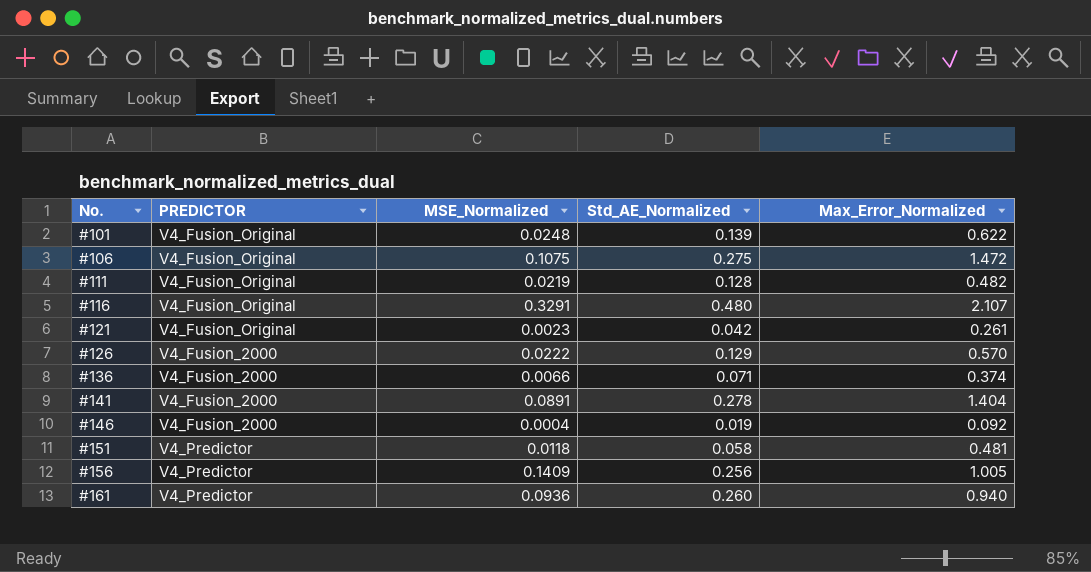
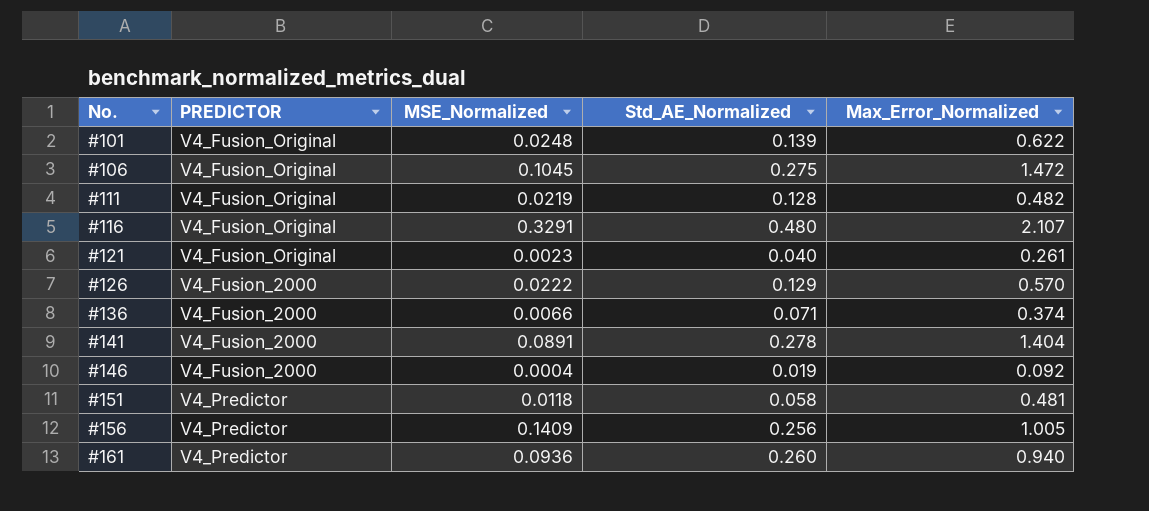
#106 | MSE_Normalized: 0.1075 -> 0.1045
#121 | Std_AE_Normalized: 0.042 -> 0.040

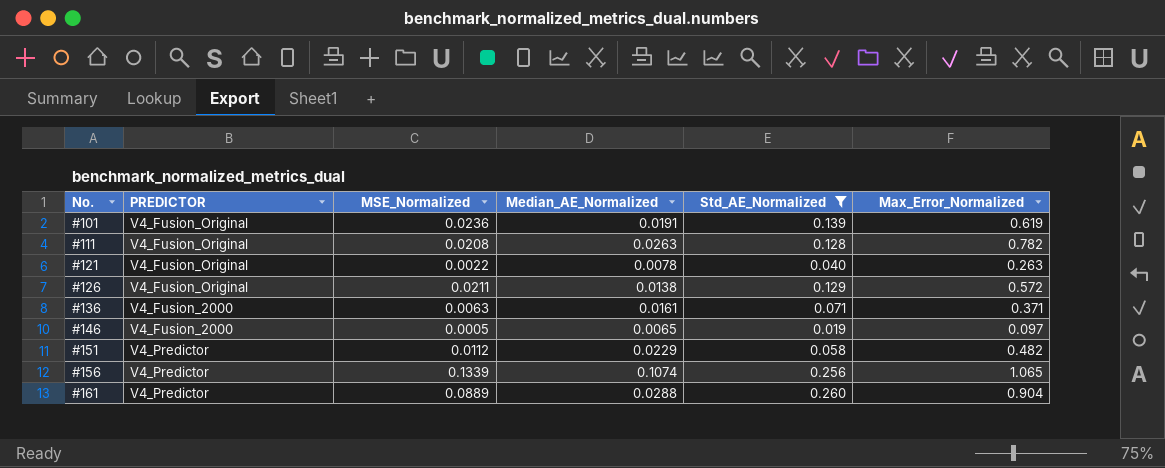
filter: none -> Std_AE_Normalized <= 0.260
column Median_AE_Normalized | position: none -> 4
#101 | MSE_Normalized: 0.0248 -> 0.0236
#101 | Max_Error_Normalized: 0.622 -> 0.619
#111 | MSE_Normalized: 0.0219 -> 0.0208
#111 | Max_Error_Normalized: 0.482 -> 0.782
#121 | MSE_Normalized: 0.0023 -> 0.0022
#121 | Max_Error_Normalized: 0.261 -> 0.263
#126 | PREDICTOR: V4_Fusion_2000 -> V4_Fusion_Original
#126 | MSE_Normalized: 0.0222 -> 0.0211
#126 | Max_Error_Normalized: 0.570 -> 0.572
#136 | MSE_Normalized: 0.0066 -> 0.0063
#136 | Max_Error_Normalized: 0.374 -> 0.371
#146 | MSE_Normalized: 0.0004 -> 0.0005
#146 | Max_Error_Normalized: 0.092 -> 0.097
#151 | MSE_Normalized: 0.0118 -> 0.0112
#151 | Max_Error_Normalized: 0.481 -> 0.482
#156 | MSE_Normalized: 0.1409 -> 0.1339
#156 | Max_Error_Normalized: 1.005 -> 1.065
#161 | MSE_Normalized: 0.0936 -> 0.0889
#161 | Max_Error_Normalized: 0.940 -> 0.904

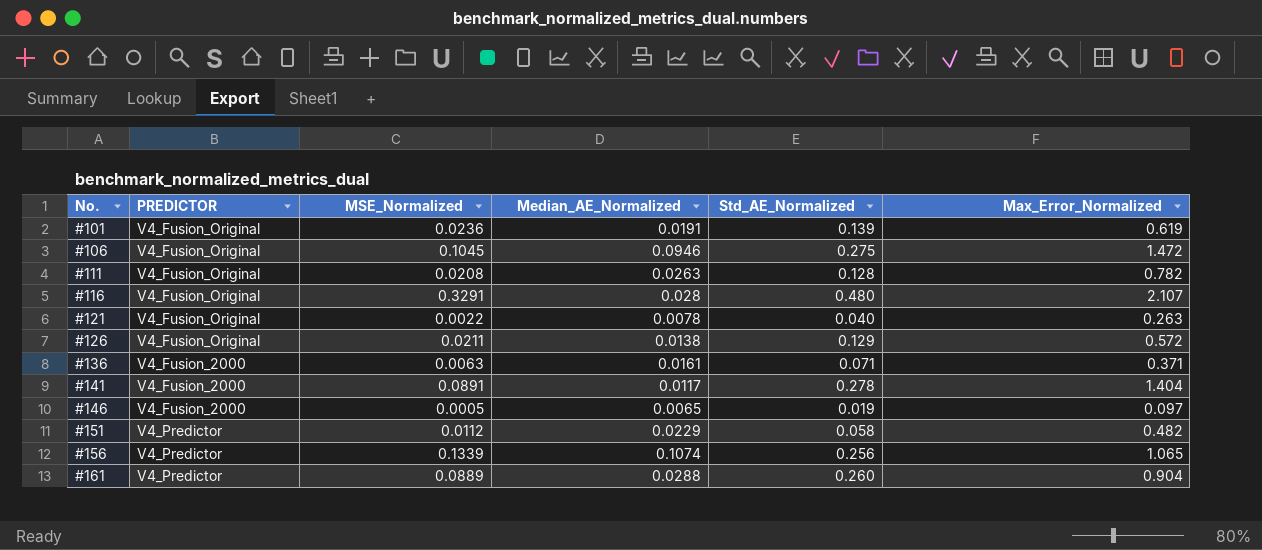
filter: Std_AE_Normalized <= 0.260 -> none

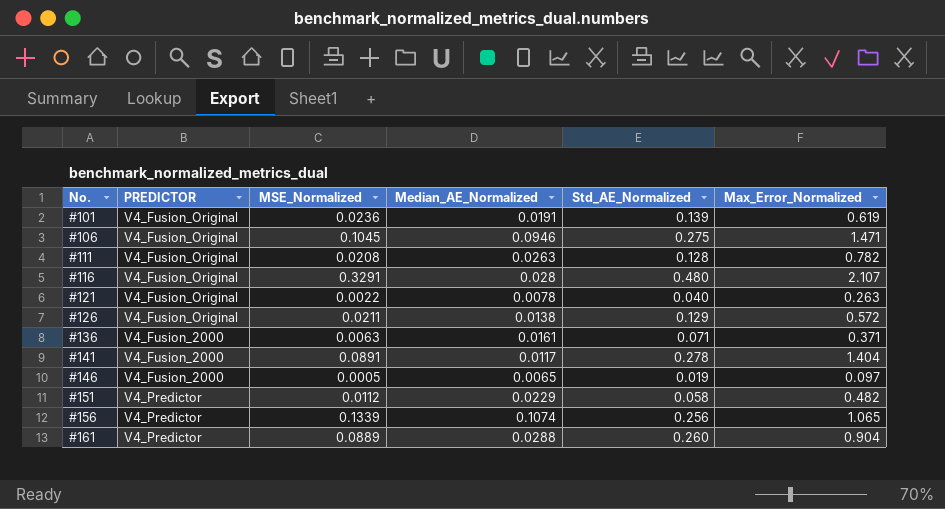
#106 | Max_Error_Normalized: 1.472 -> 1.471

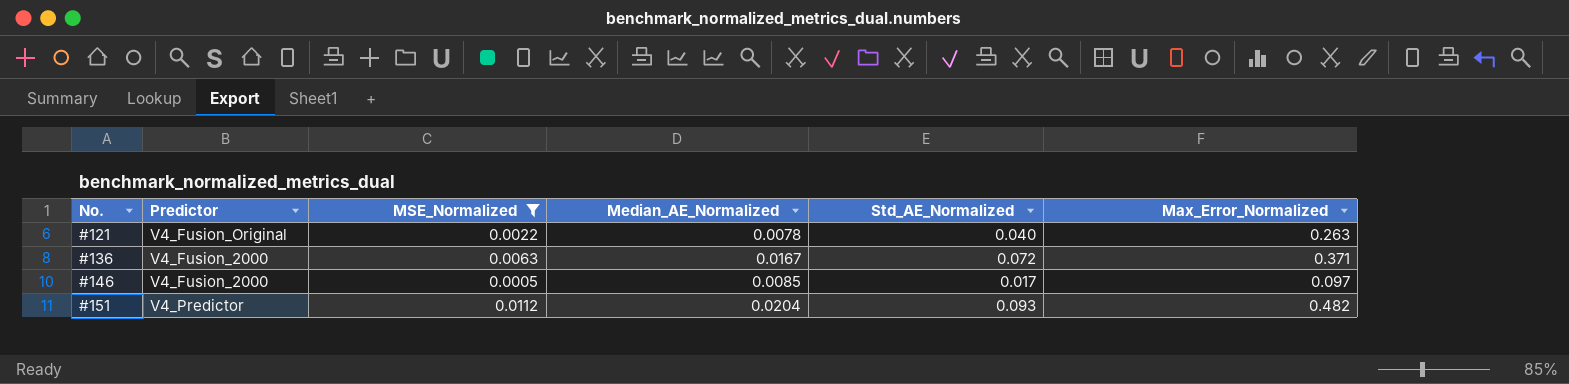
filter: none -> MSE_Normalized <= 0.0112
column name: PREDICTOR -> Predictor
#136 | Median_AE_Normalized: 0.0161 -> 0.0167
#136 | Std_AE_Normalized: 0.071 -> 0.072
#146 | Median_AE_Normalized: 0.0065 -> 0.0085
#146 | Std_AE_Normalized: 0.019 -> 0.017
#151 | Median_AE_Normalized: 0.0229 -> 0.0204
#151 | Std_AE_Normalized: 0.058 -> 0.093

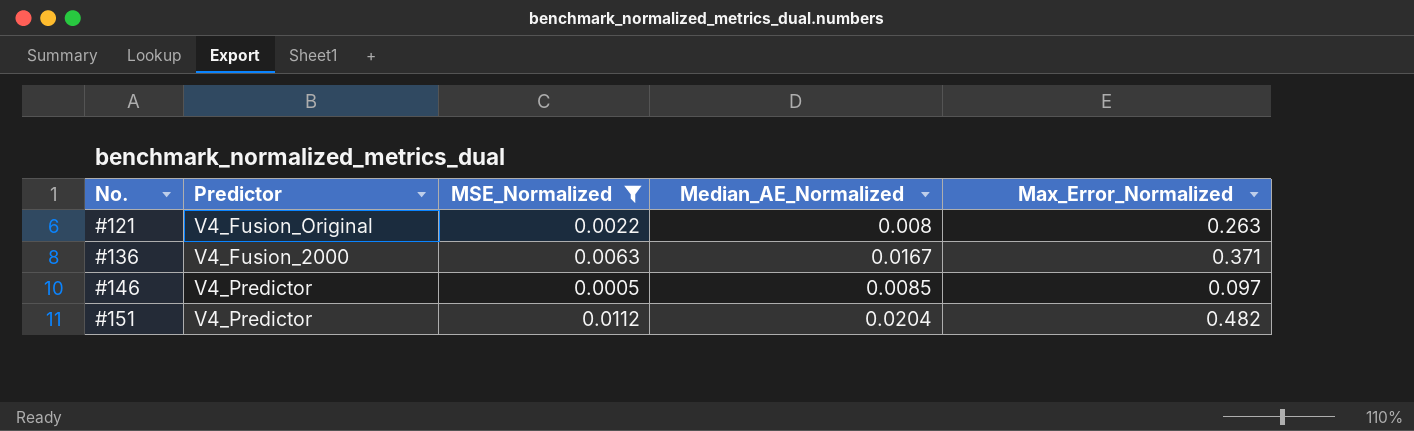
column Std_AE_Normalized | position: 5 -> none
#121 | Median_AE_Normalized: 0.0078 -> 0.008
#146 | Predictor: V4_Fusion_2000 -> V4_Predictor

